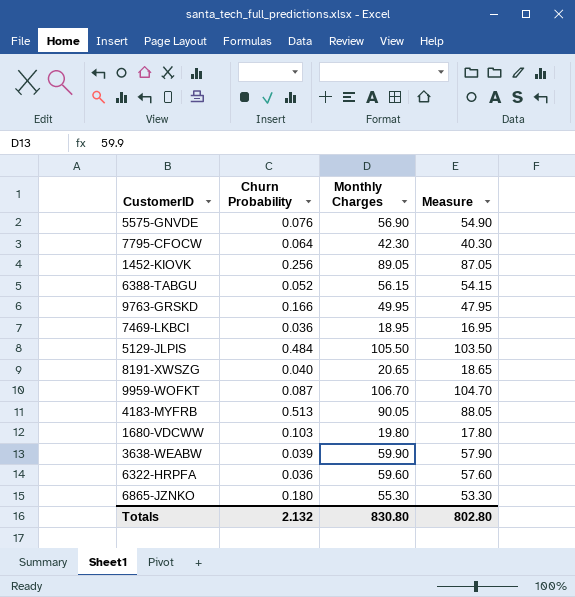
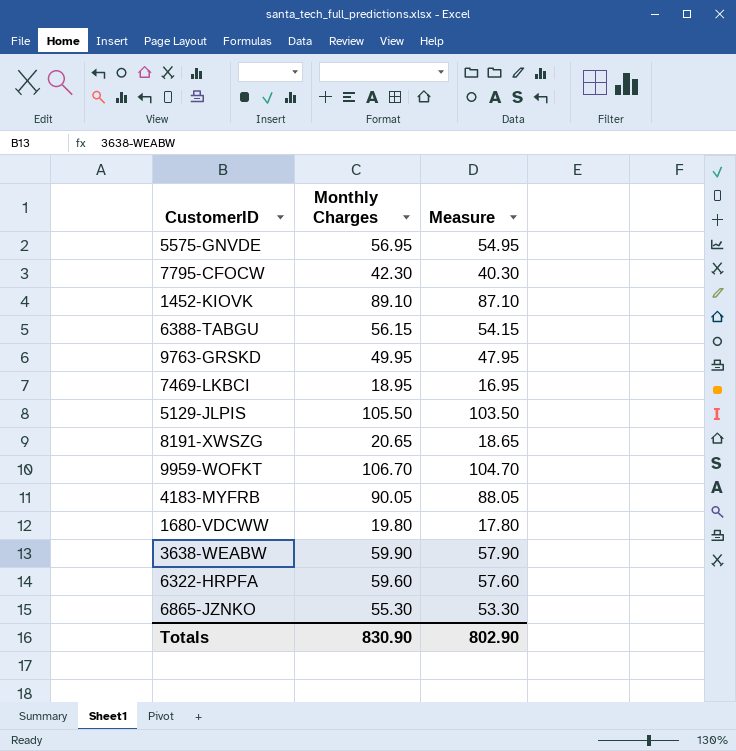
column Churn Probability | position: 2 -> none
5575-GNVDE | Monthly Charges: 56.90 -> 56.95
5575-GNVDE | Measure: 54.90 -> 54.95
1452-KIOVK | Monthly Charges: 89.05 -> 89.10
1452-KIOVK | Measure: 87.05 -> 87.10
Totals | Monthly Charges: 830.80 -> 830.90
Totals | Measure: 802.80 -> 802.90

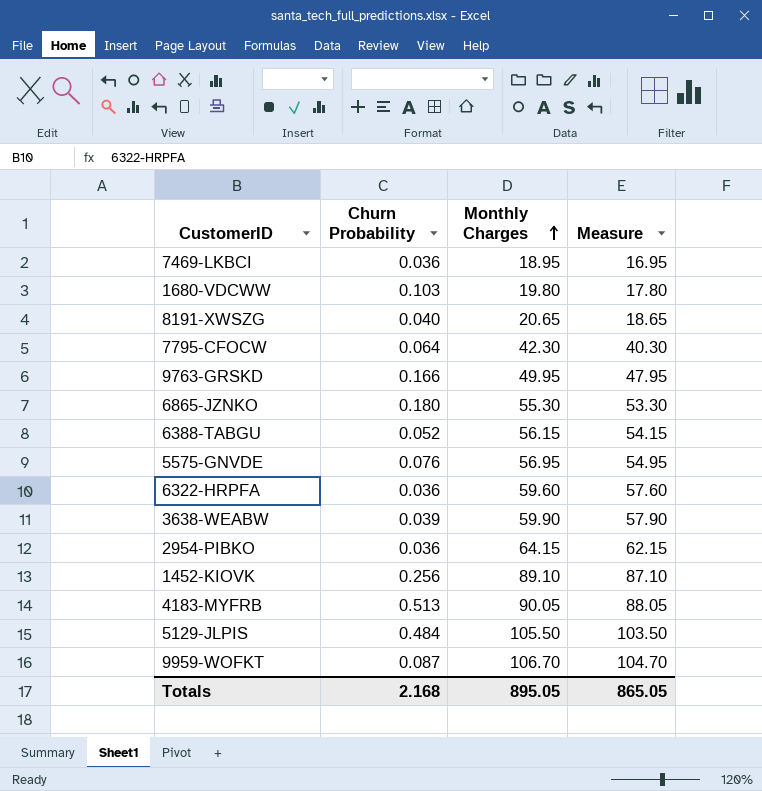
row order: none -> Monthly Charges ascending
column Churn Probability | position: none -> 2
row 2954-PIBKO: none -> 0.036 | 64.15 | 62.15
Totals | Monthly Charges: 830.90 -> 895.05
Totals | Measure: 802.90 -> 865.05

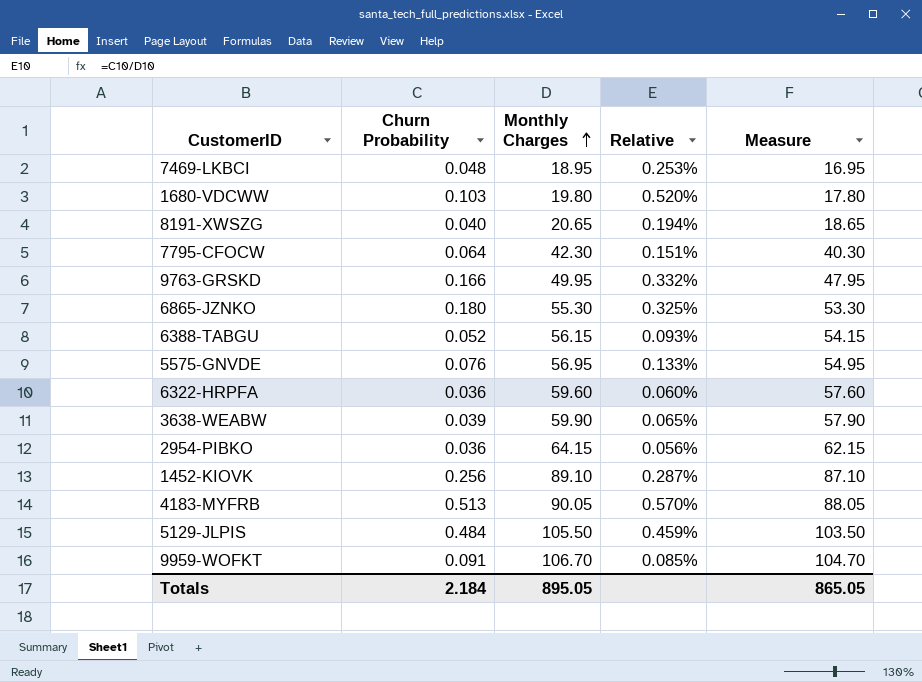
column Relative | formula: none -> [Churn Probability] / [Monthly Charges]
7469-LKBCI | Churn Probability: 0.036 -> 0.048
9959-WOFKT | Churn Probability: 0.087 -> 0.091
Totals | Churn Probability: 2.168 -> 2.184

